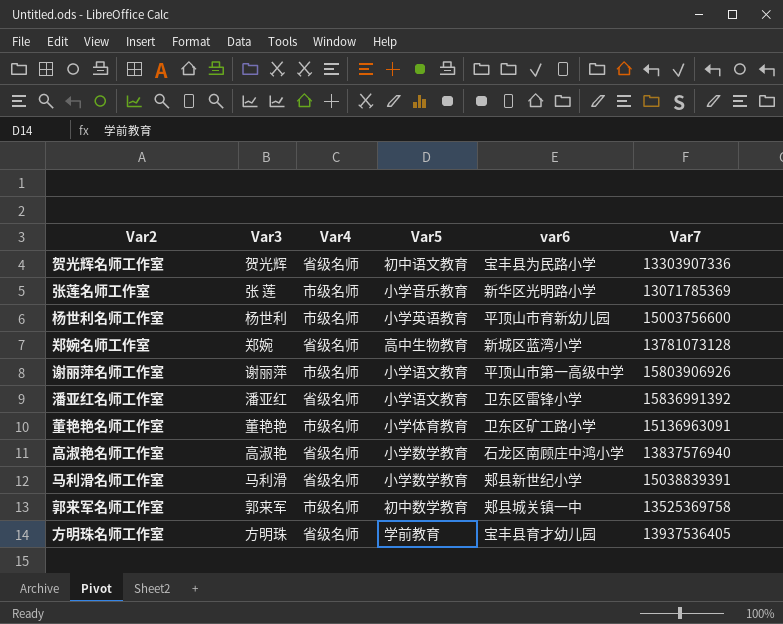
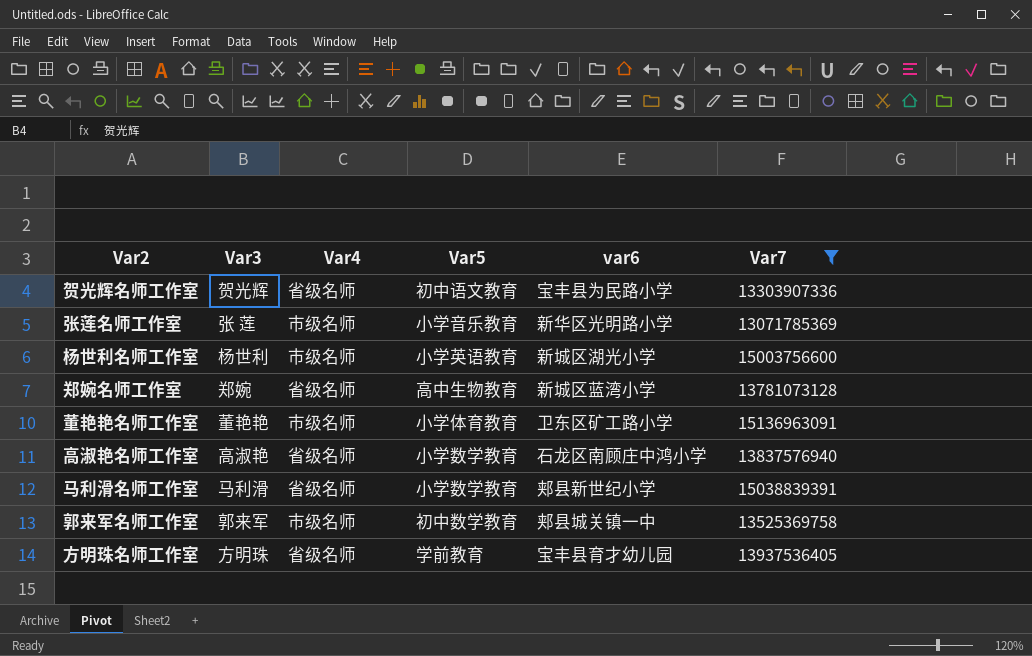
filter: none -> Var7 <= 15136963091
杨世利名师工作室 | var6: 平顶山市育新幼儿园 -> 新城区湖光小学

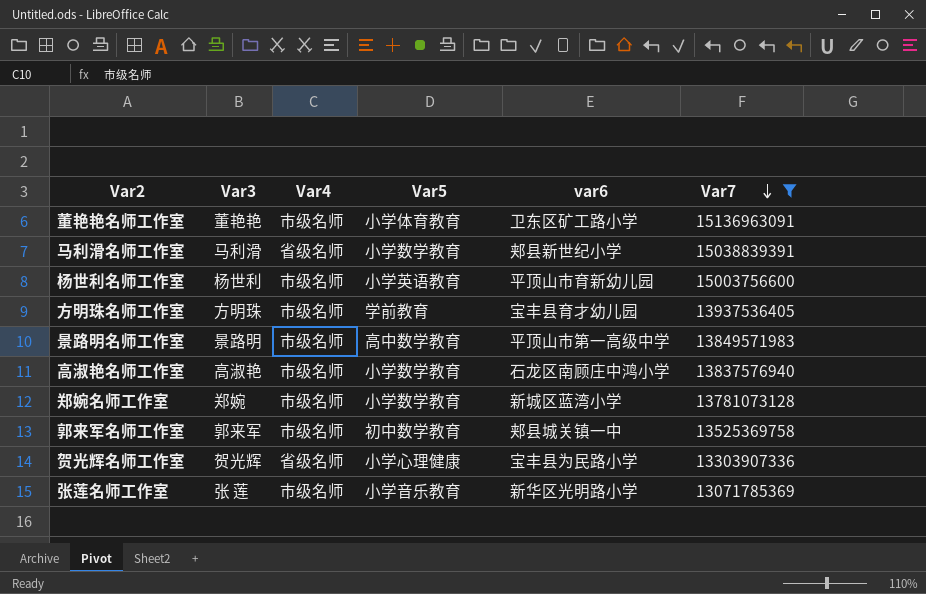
row order: none -> Var7 descending
杨世利名师工作室 | var6: 新城区湖光小学 -> 平顶山市育新幼儿园
方明珠名师工作室 | Var4: 省级名师 -> 市级名师
row 景路明名师工作室: none -> 景路明 | 市级名师 | 高中数学教育 | 平顶山市第一高级中学 | 13849571983
高淑艳名师工作室 | Var4: 省级名师 -> 市级名师
郑婉名师工作室 | Var4: 省级名师 -> 市级名师
郑婉名师工作室 | Var5: 高中生物教育 -> 小学数学教育
贺光辉名师工作室 | Var5: 初中语文教育 -> 小学心理健康

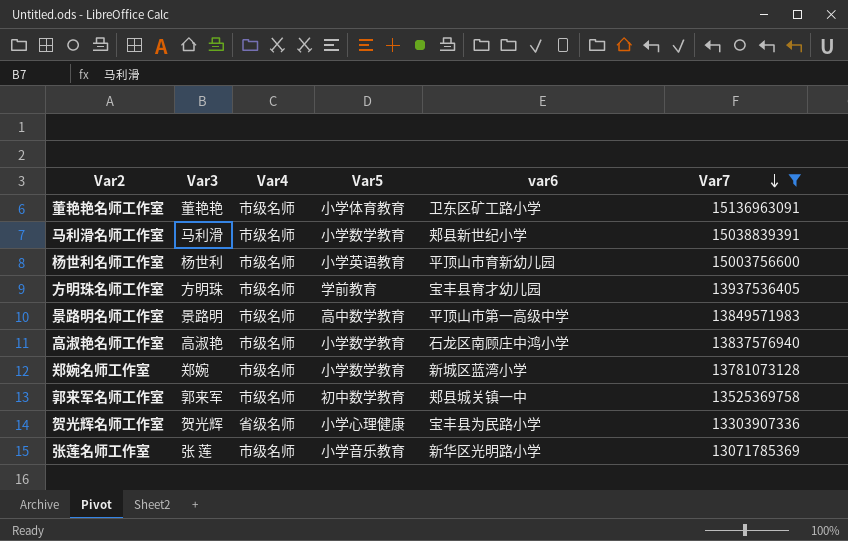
马利滑名师工作室 | Var4: 省级名师 -> 市级名师

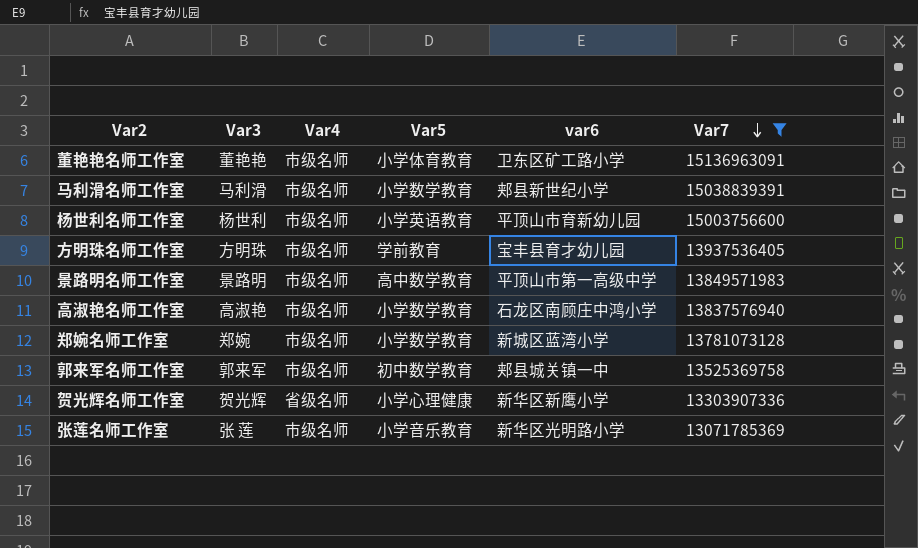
贺光辉名师工作室 | var6: 宝丰县为民路小学 -> 新华区新鹰小学

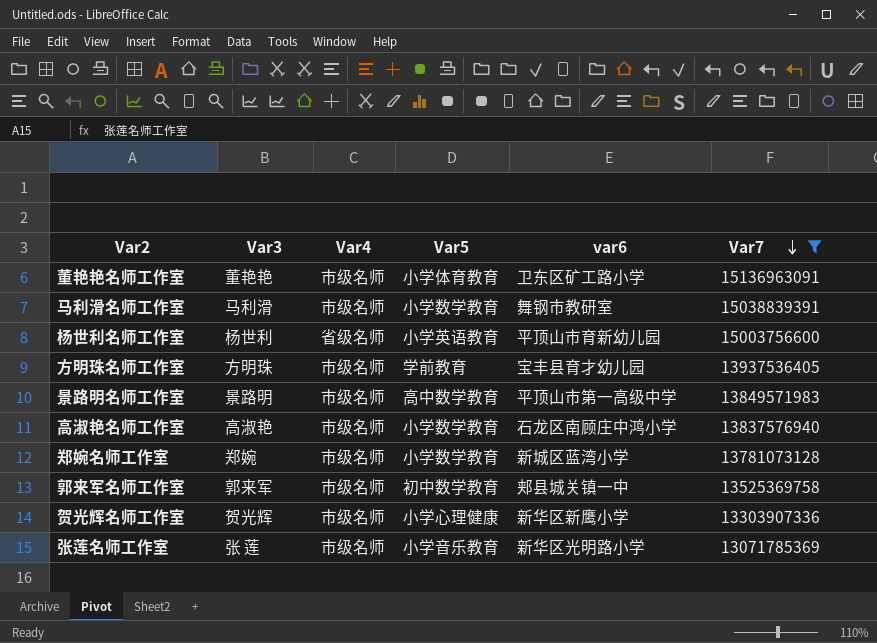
马利滑名师工作室 | var6: 郏县新世纪小学 -> 舞钢市教研室
杨世利名师工作室 | Var4: 市级名师 -> 省级名师
贺光辉名师工作室 | Var4: 省级名师 -> 市级名师

